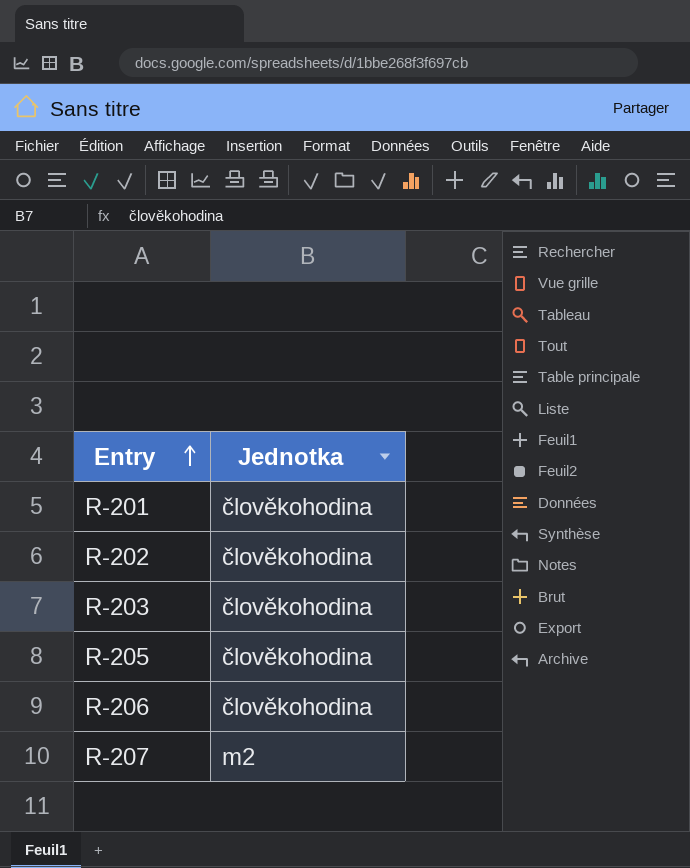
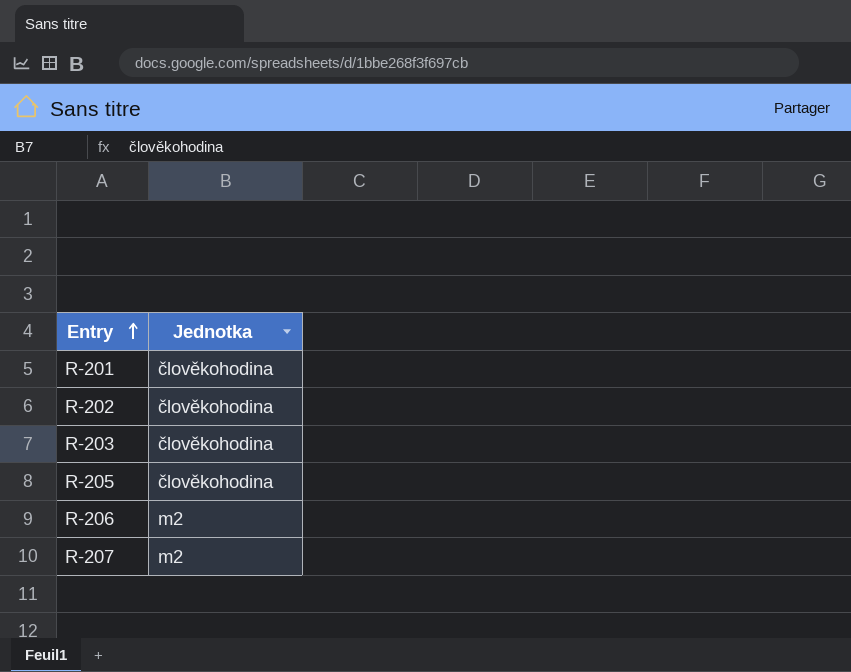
R-206 | Jednotka: člověkohodina -> m2

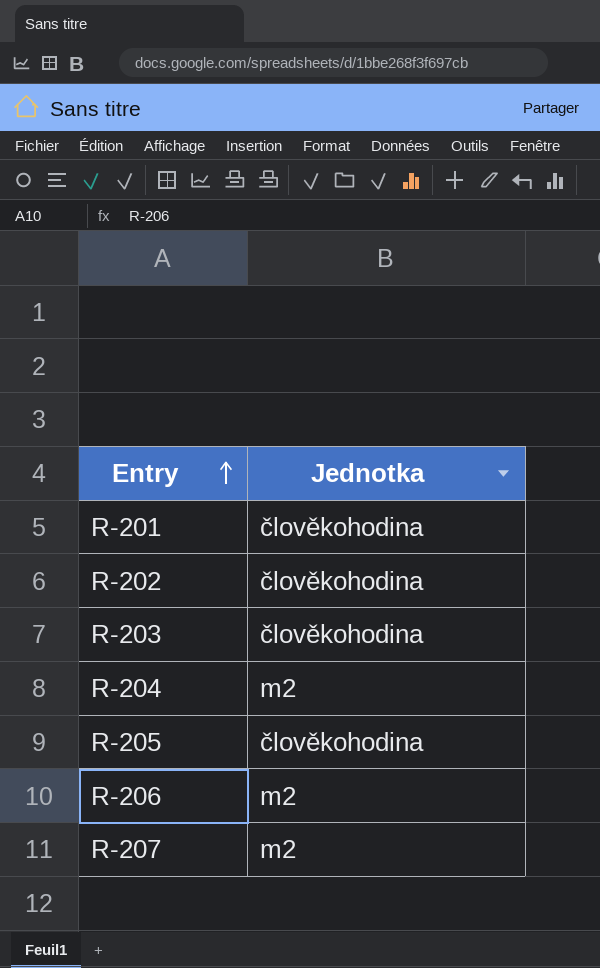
row R-204: none -> m2

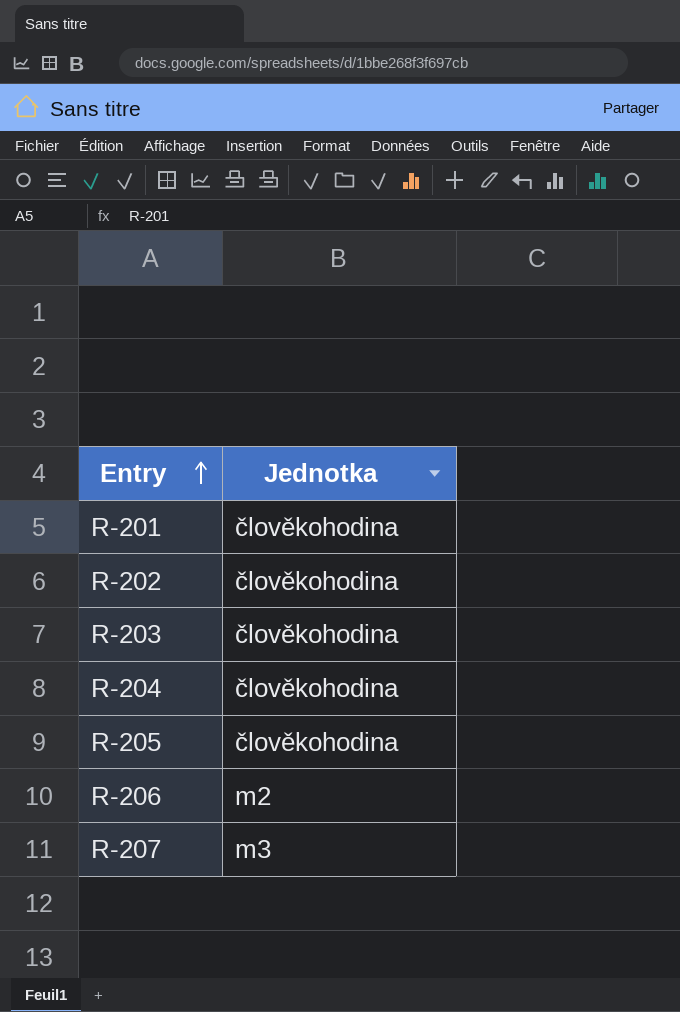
R-204 | Jednotka: m2 -> člověkohodina
R-207 | Jednotka: m2 -> m3

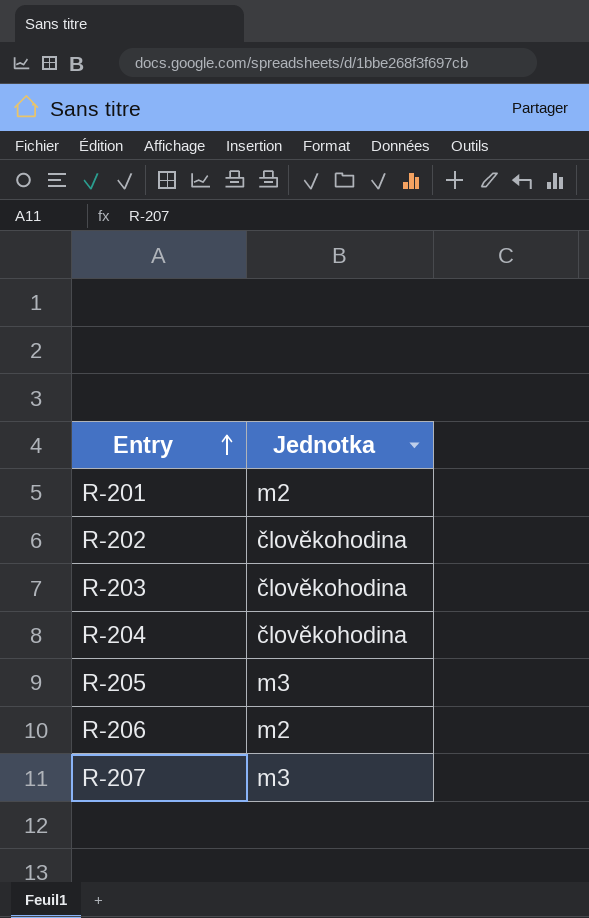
R-201 | Jednotka: člověkohodina -> m2
R-205 | Jednotka: člověkohodina -> m3

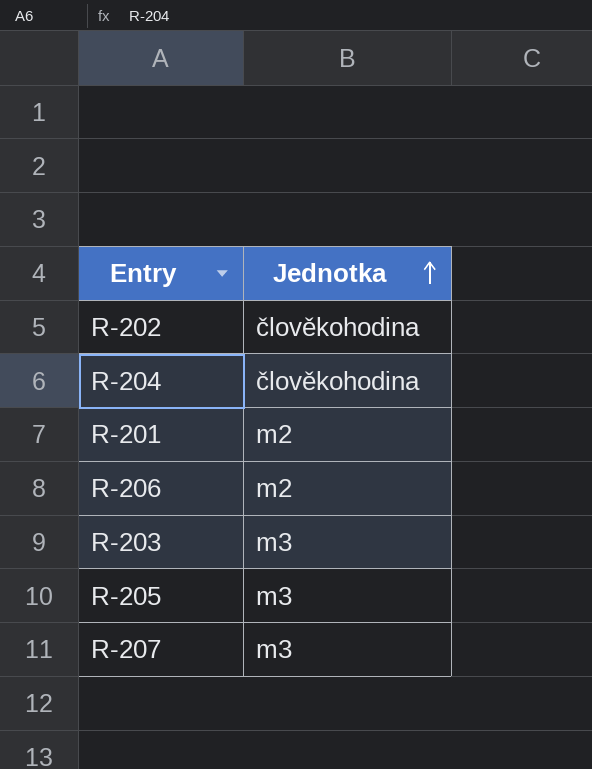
row order: Entry ascending -> Jednotka ascending
R-203 | Jednotka: člověkohodina -> m3

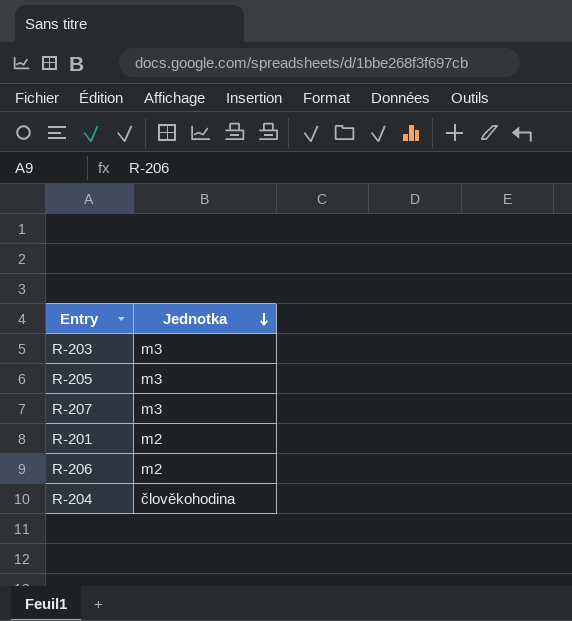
row order: Jednotka ascending -> Jednotka descending
row R-202: člověkohodina -> none

